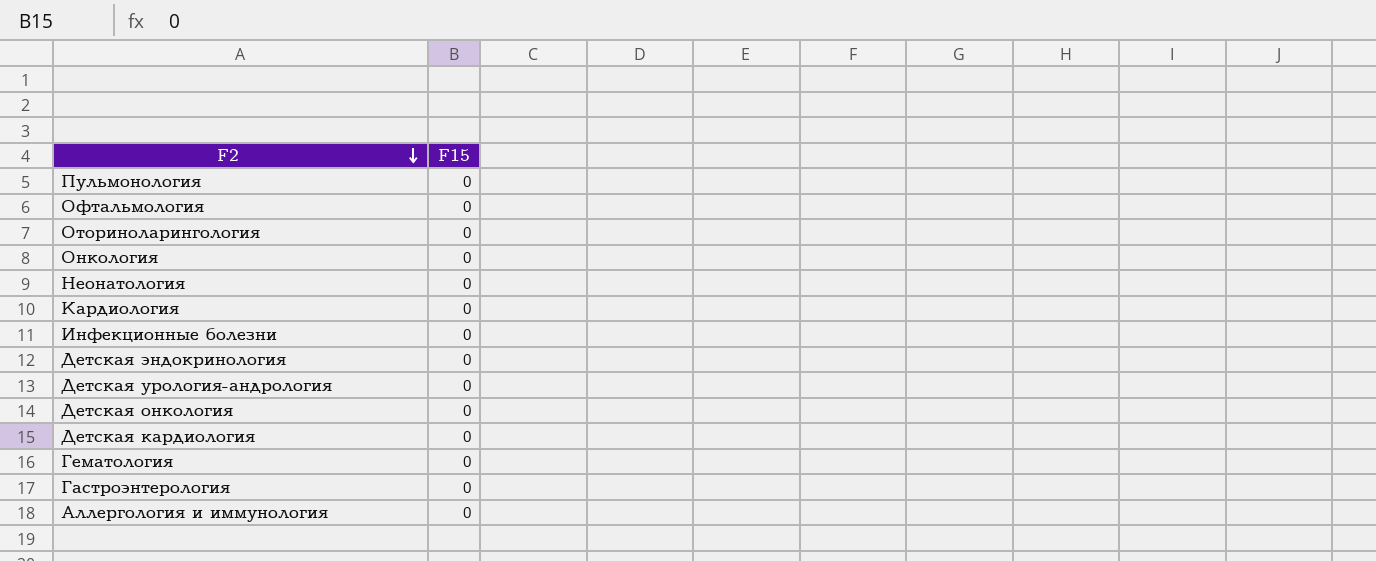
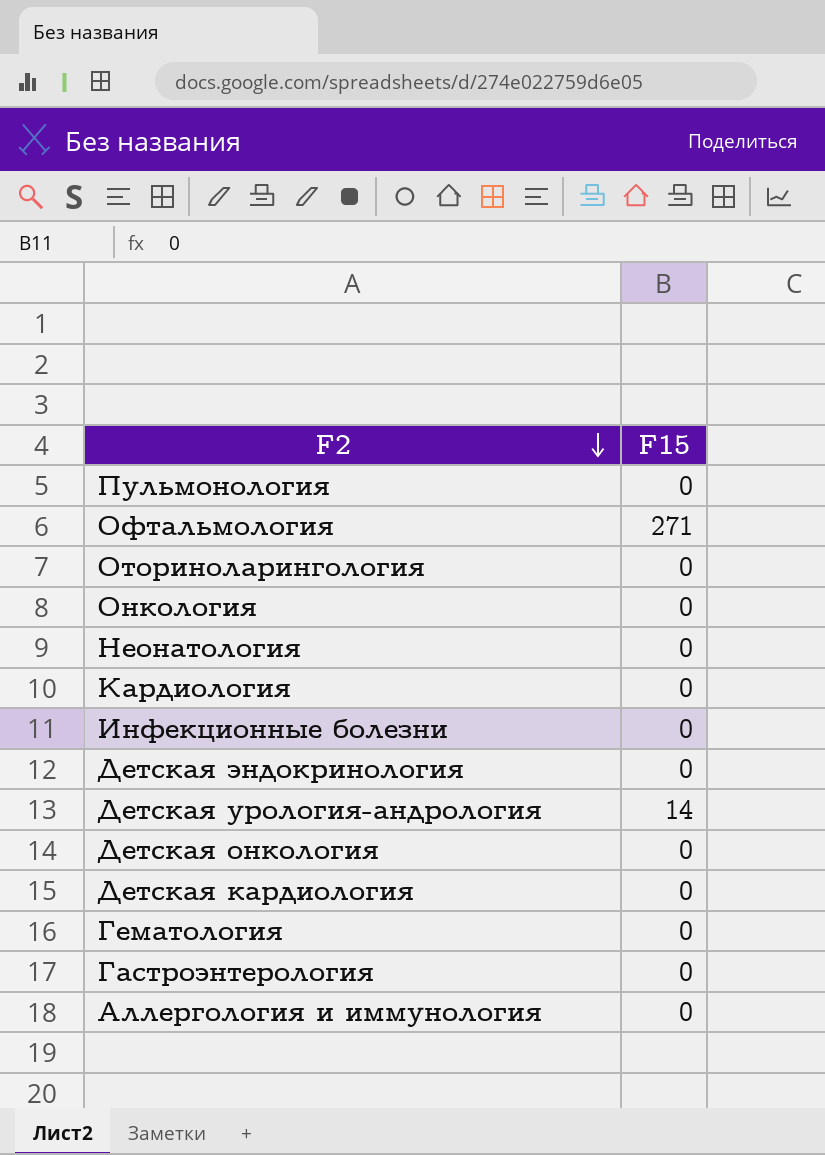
Офтальмология | F15: 0 -> 271
Детская урология-андрология | F15: 0 -> 14

